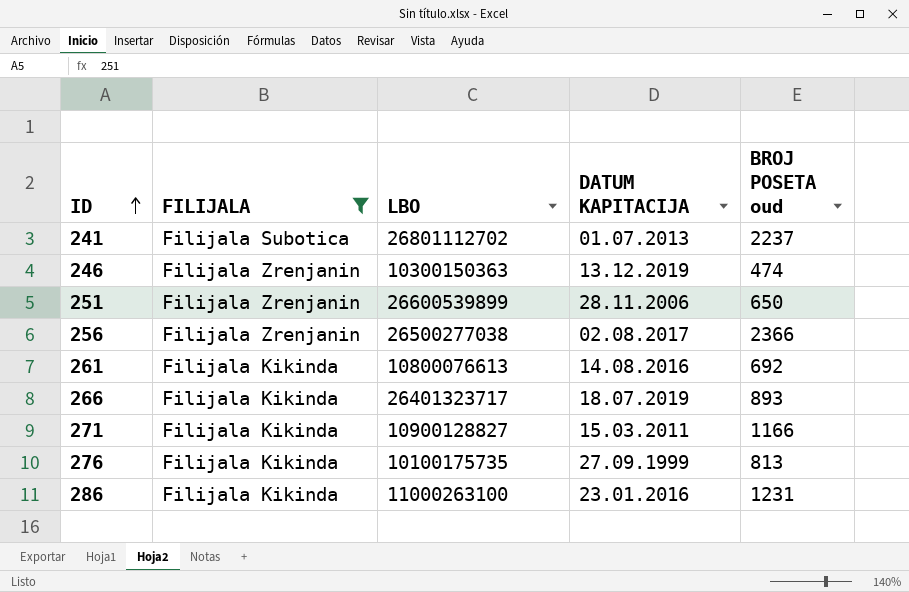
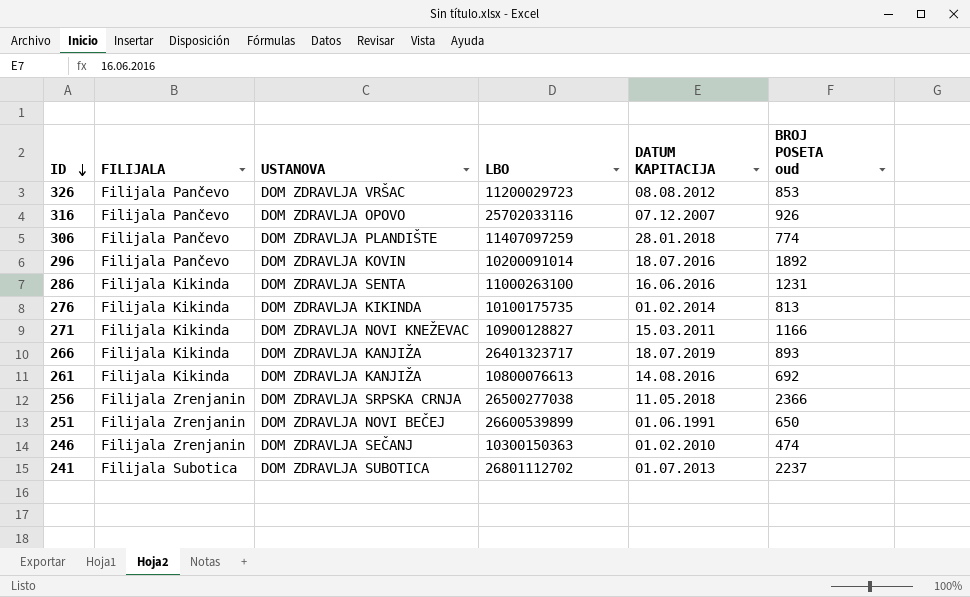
filter: FILIJALA != Filijala Pančevo -> none
row order: ID ascending -> ID descending
column USTANOVA | position: none -> 3
286 | DATUM KAPITACIJA: 23.01.2016 -> 16.06.2016
276 | DATUM KAPITACIJA: 27.09.1999 -> 01.02.2014
256 | DATUM KAPITACIJA: 02.08.2017 -> 11.05.2018
251 | DATUM KAPITACIJA: 28.11.2006 -> 01.06.1991
246 | DATUM KAPITACIJA: 13.12.2019 -> 01.02.2010

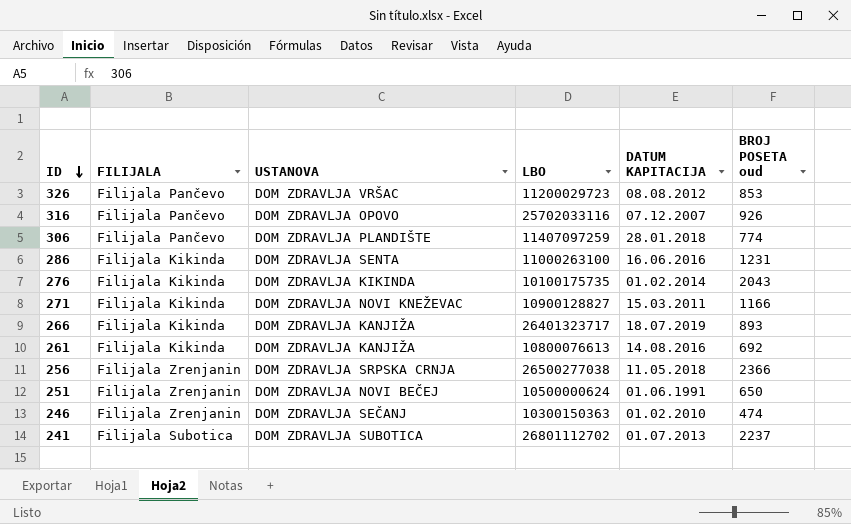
row 296: Filijala Pančevo | DOM ZDRAVLJA KOVIN | 10200091014 | 18.07.2016 | 1892 -> none
276 | BROJ POSETA oud: 813 -> 2043
251 | LBO: 26600539899 -> 10500000624

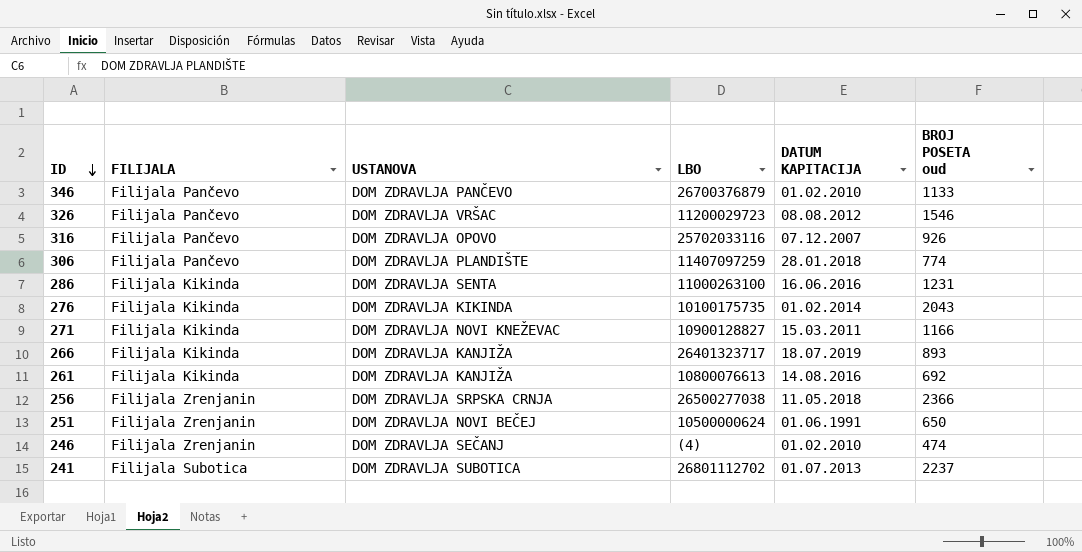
row 346: none -> Filijala Pančevo | DOM ZDRAVLJA PANČEVO | 26700376879 | 01.02.2010 | 1133
326 | BROJ POSETA oud: 853 -> 1546
246 | LBO: 10300150363 -> (4)

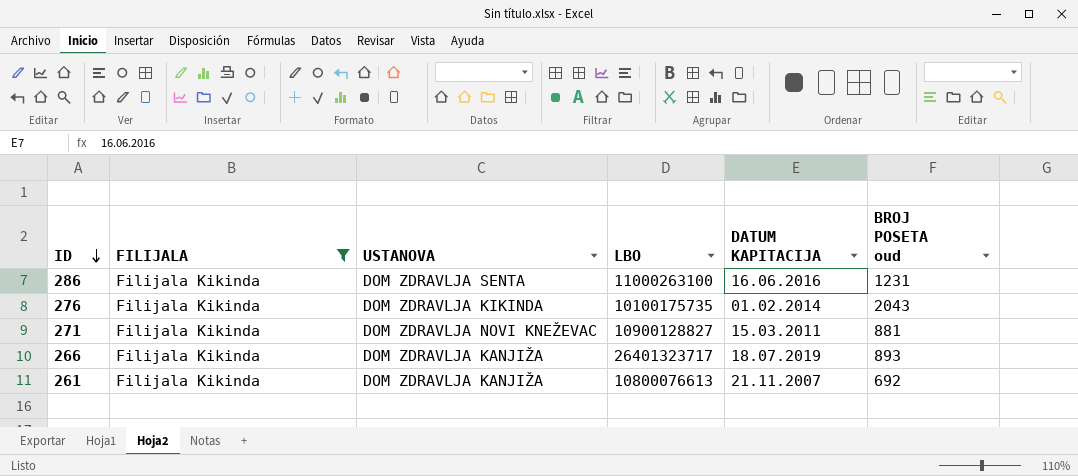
filter: none -> FILIJALA = Filijala Kikinda
271 | BROJ POSETA oud: 1166 -> 881
261 | DATUM KAPITACIJA: 14.08.2016 -> 21.11.2007

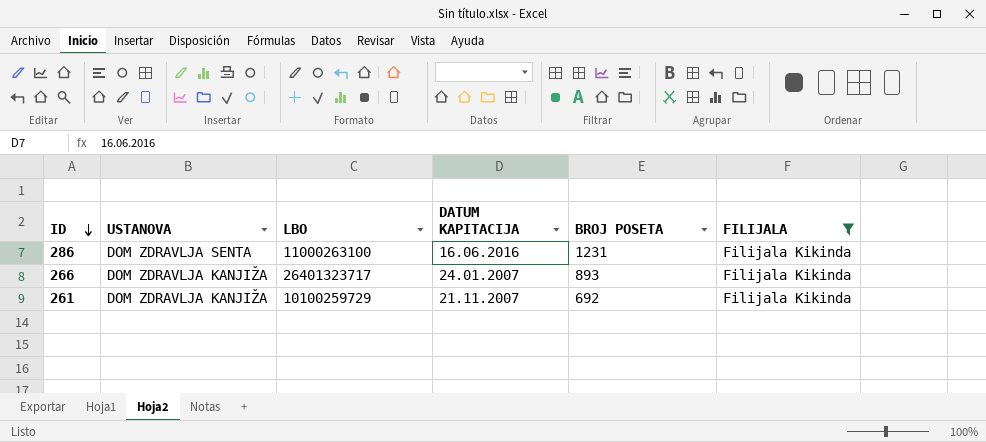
column name: BROJ POSETA oud -> BROJ POSETA
column FILIJALA | position: 2 -> 6
row 276: Filijala Kikinda | DOM ZDRAVLJA KIKINDA | 10100175735 | 01.02.2014 | 2043 -> none
row 271: Filijala Kikinda | DOM ZDRAVLJA NOVI KNEŽEVAC | 10900128827 | 15.03.2011 | 881 -> none
266 | DATUM KAPITACIJA: 18.07.2019 -> 24.01.2007
261 | LBO: 10800076613 -> 10100259729

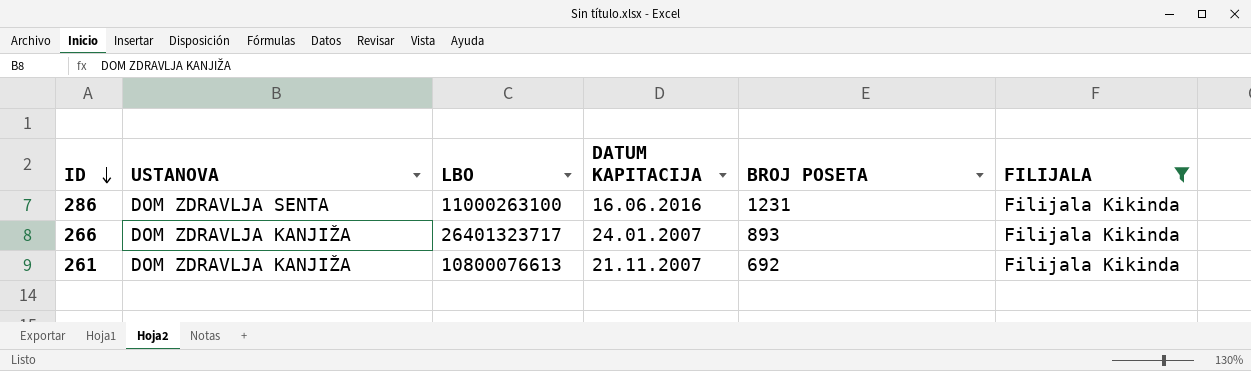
261 | LBO: 10100259729 -> 10800076613

